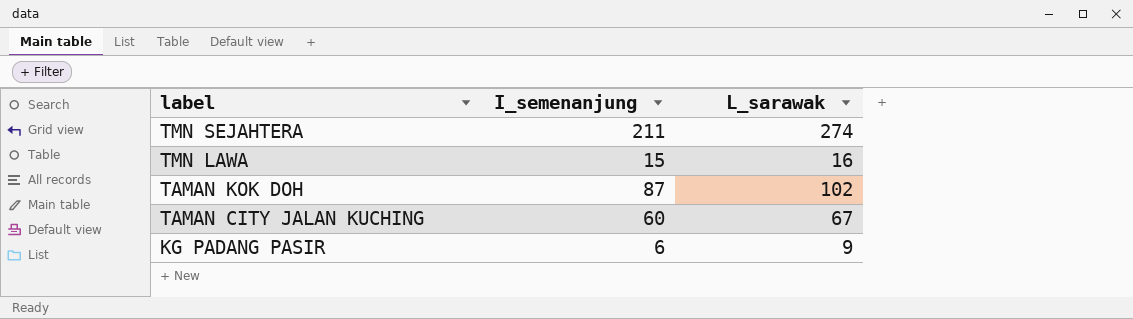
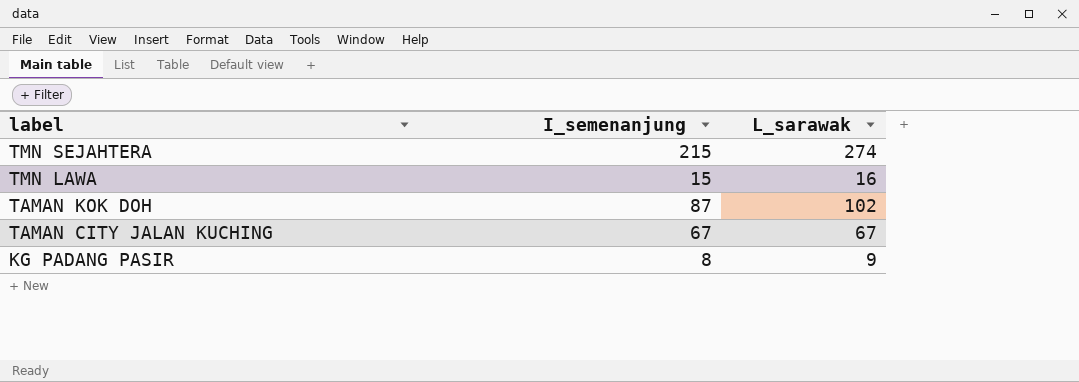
TMN SEJAHTERA | I_semenanjung: 211 -> 215
TAMAN CITY JALAN KUCHING | I_semenanjung: 60 -> 67
KG PADANG PASIR | I_semenanjung: 6 -> 8

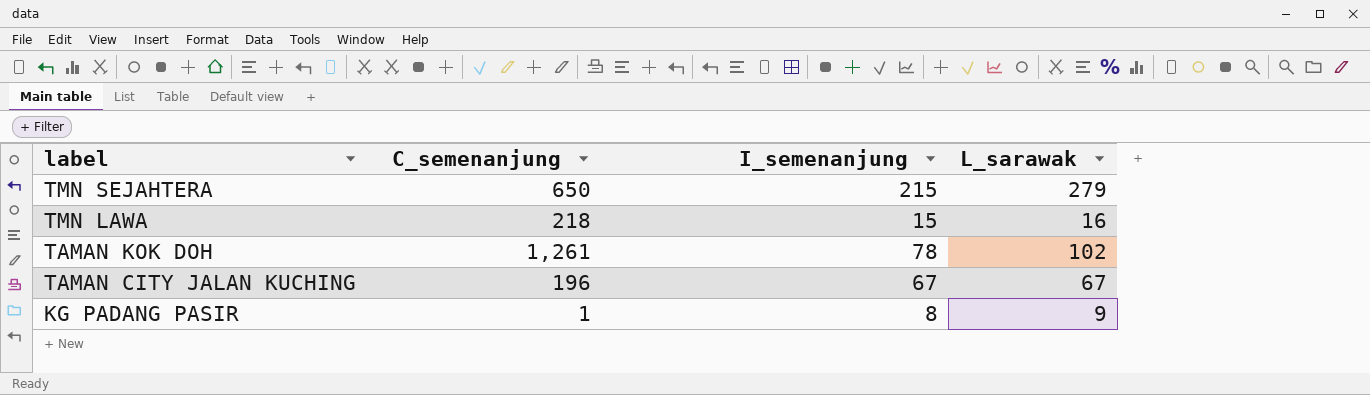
column C_semenanjung | position: none -> 2
TMN SEJAHTERA | L_sarawak: 274 -> 279
TAMAN KOK DOH | I_semenanjung: 87 -> 78

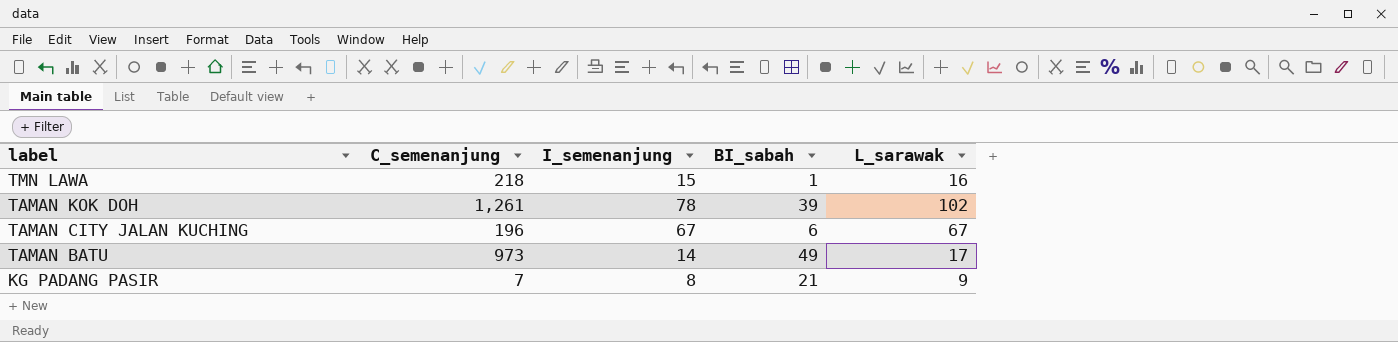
column BI_sabah | position: none -> 4
row TMN SEJAHTERA: 650 | 215 | 279 -> none
row TAMAN BATU: none -> 973 | 14 | 49 | 17
KG PADANG PASIR | C_semenanjung: 1 -> 7

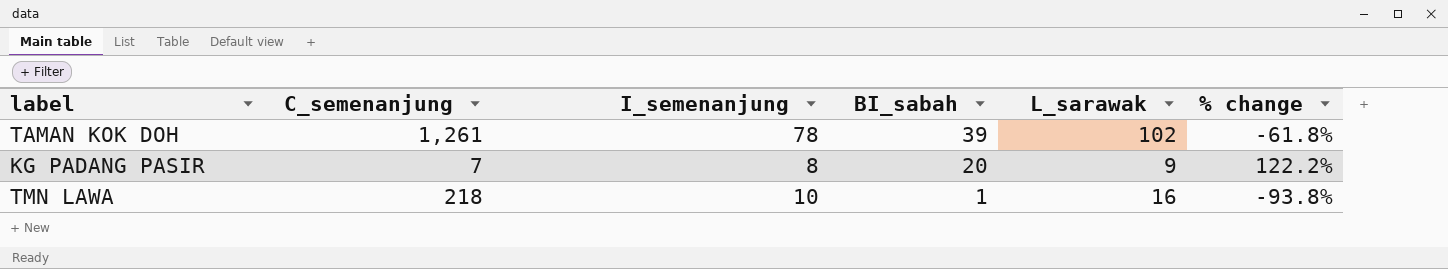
row order: label descending -> BI_sabah descending
column % change | formula: none -> ([BI_sabah] - [L_sarawak]) / [L_sarawak]
row TAMAN CITY JALAN KUCHING: 196 | 67 | 6 | 67 -> none
row TAMAN BATU: 973 | 14 | 49 | 17 -> none
KG PADANG PASIR | BI_sabah: 21 -> 20
TMN LAWA | I_semenanjung: 15 -> 10

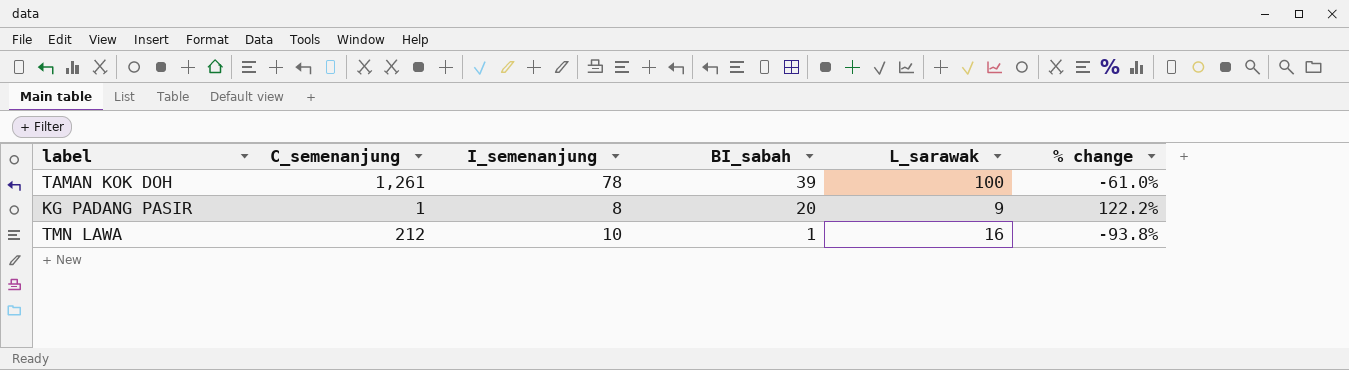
TAMAN KOK DOH | L_sarawak: 102 -> 100
TAMAN KOK DOH | % change: -61.8% -> -61.0%
KG PADANG PASIR | C_semenanjung: 7 -> 1
TMN LAWA | C_semenanjung: 218 -> 212

